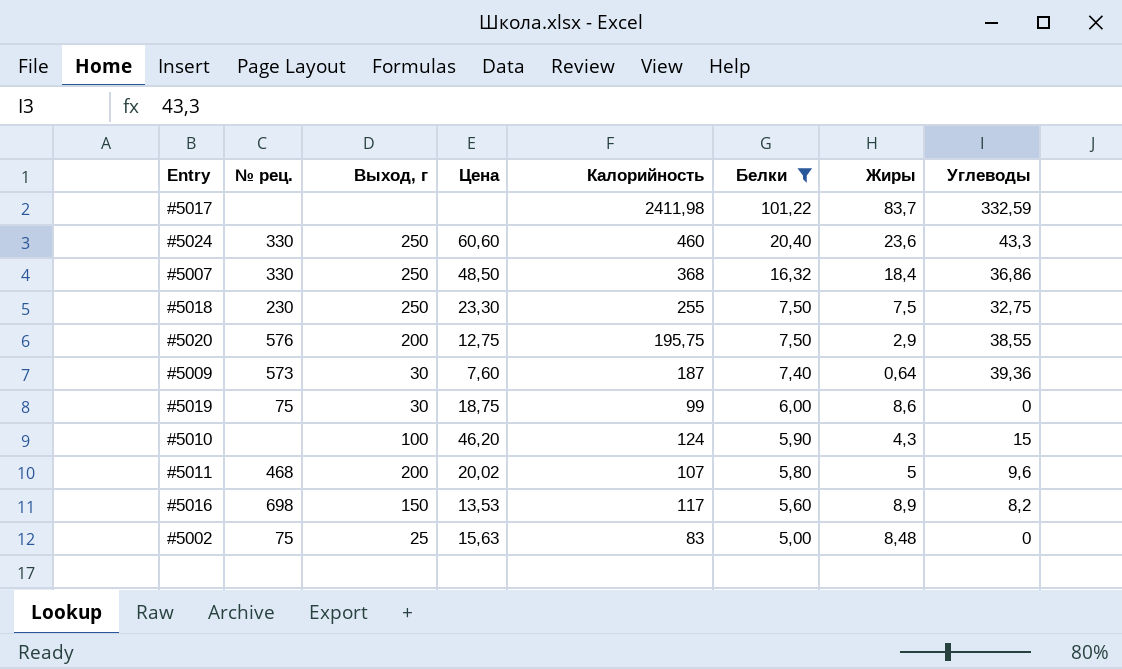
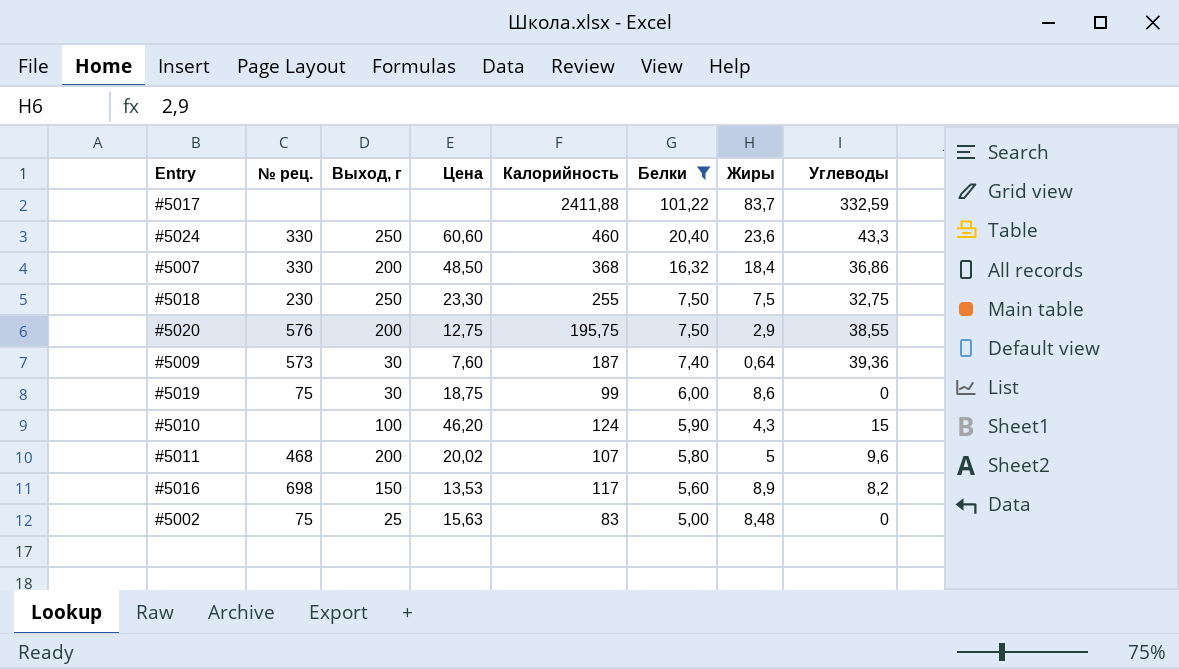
#5017 | Калорийность: 2411,98 -> 2411,88
#5007 | Выход, г: 250 -> 200

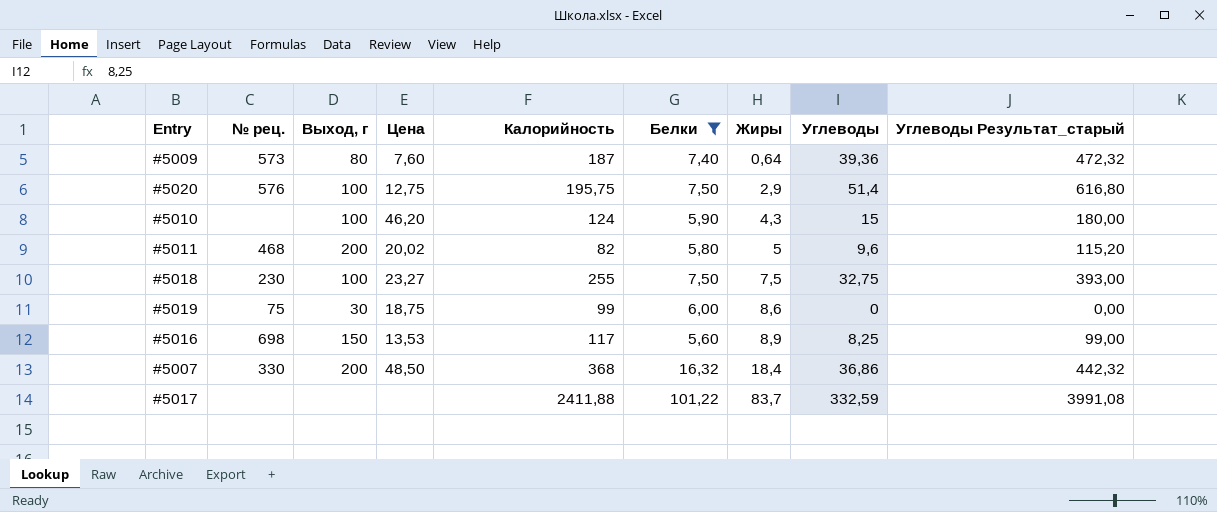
row order: Белки descending -> Жиры ascending
column Углеводы Результат_старый | formula: none -> [Углеводы] * 12
row #5024: 330 | 250 | 60,60 | 460 | 20,40 | 23,6 | 43,3 -> none
row #5002: 75 | 25 | 15,63 | 83 | 5,00 | 8,48 | 0 -> none
#5009 | Выход, г: 30 -> 80
#5020 | Выход, г: 200 -> 100
#5020 | Углеводы: 38,55 -> 51,4
#5011 | Калорийность: 107 -> 82
#5018 | Выход, г: 250 -> 100
#5018 | Цена: 23,30 -> 23,27
#5016 | Углеводы: 8,2 -> 8,25

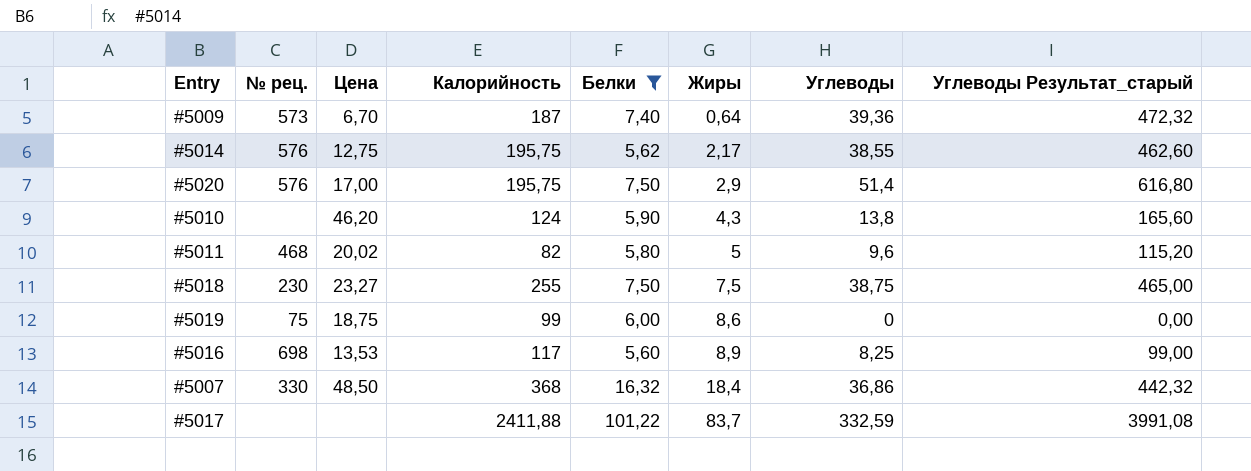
column Выход, г | position: 3 -> none
#5009 | Цена: 7,60 -> 6,70
row #5014: none -> 576 | 12,75 | 195,75 | 5,62 | 2,17 | 38,55 | 462,60
#5020 | Цена: 12,75 -> 17,00
#5010 | Углеводы: 15 -> 13,8
#5010 | Углеводы Результат_старый: 180,00 -> 165,60
#5018 | Углеводы: 32,75 -> 38,75
#5018 | Углеводы Результат_старый: 393,00 -> 465,00

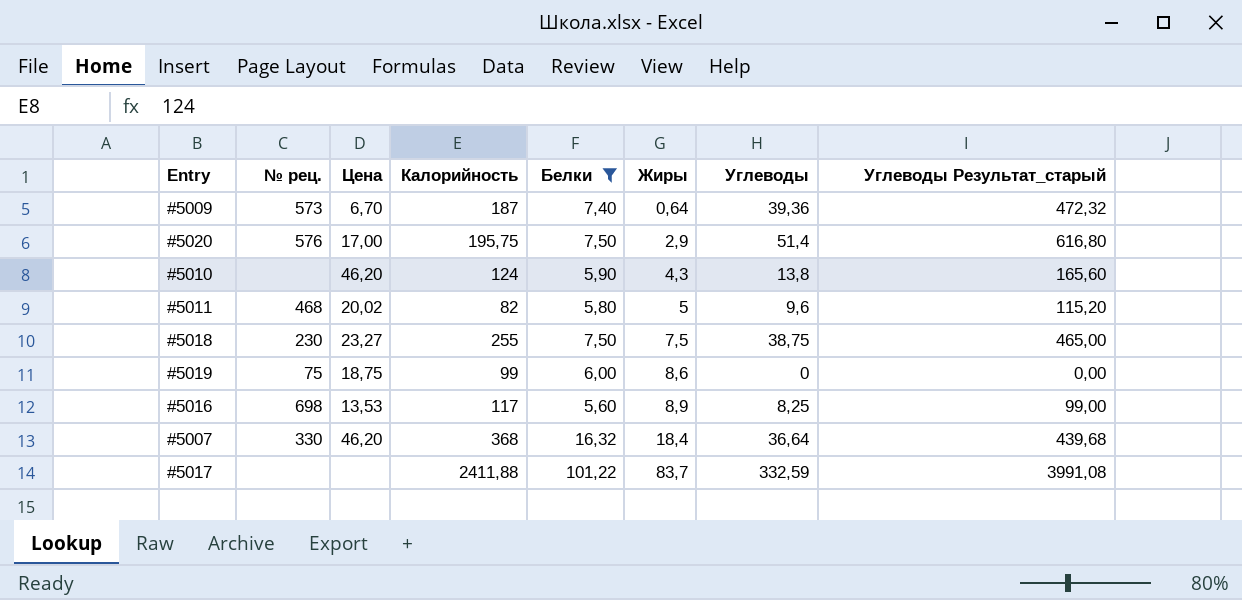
row #5014: 576 | 12,75 | 195,75 | 5,62 | 2,17 | 38,55 | 462,60 -> none
#5007 | Цена: 48,50 -> 46,20
#5007 | Углеводы: 36,86 -> 36,64
#5007 | Углеводы Результат_старый: 442,32 -> 439,68

